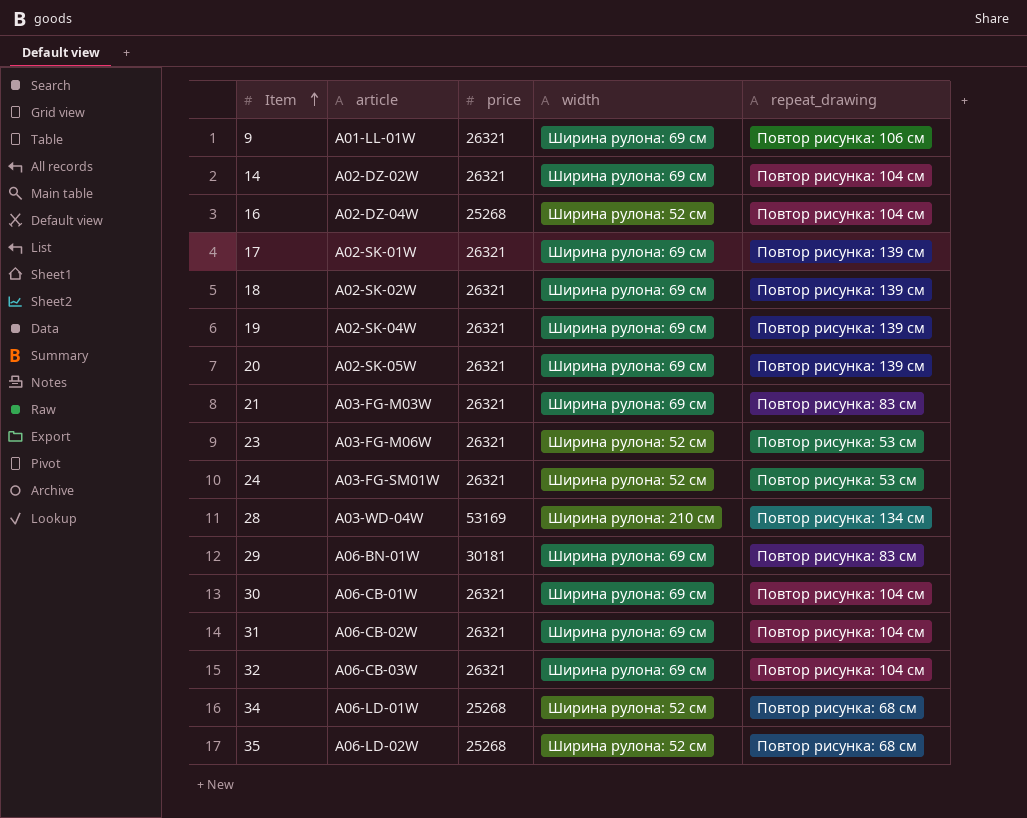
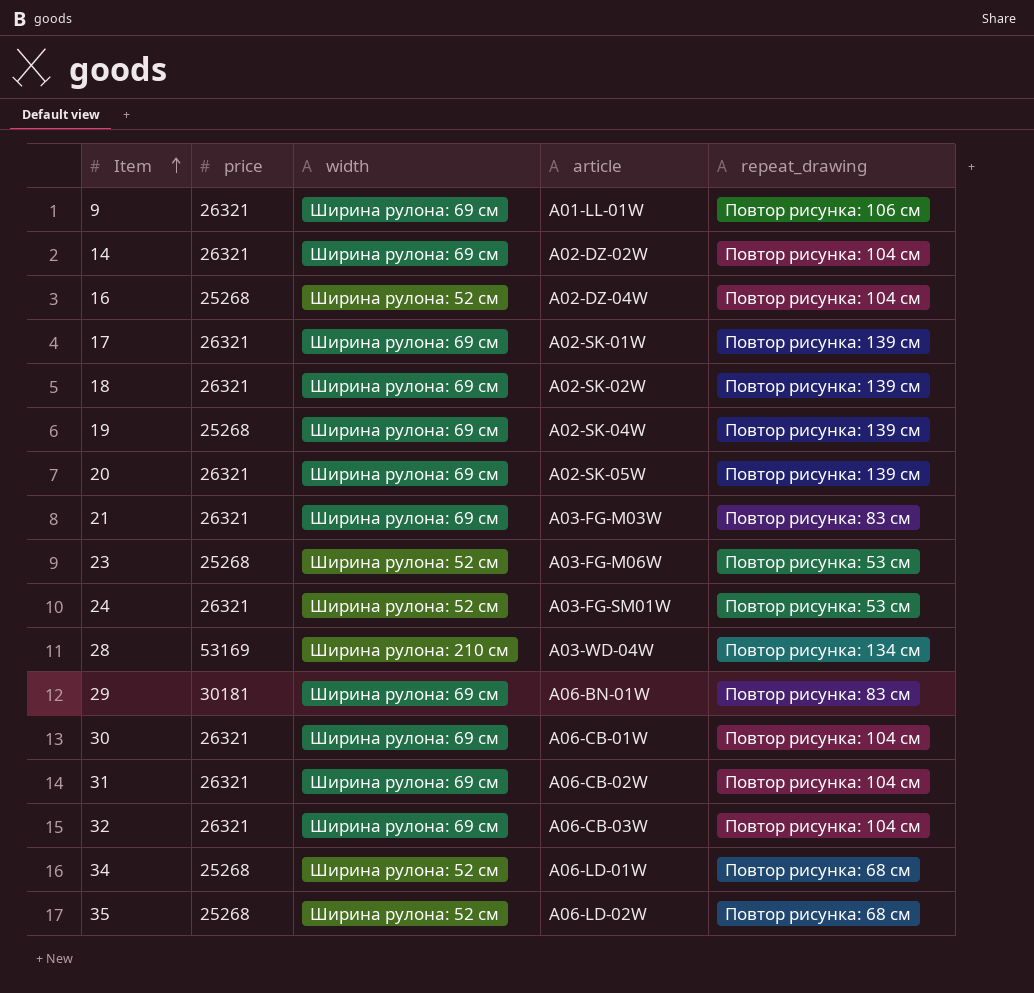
column article | position: 2 -> 4
19 | price: 26321 -> 25268
23 | price: 26321 -> 25268

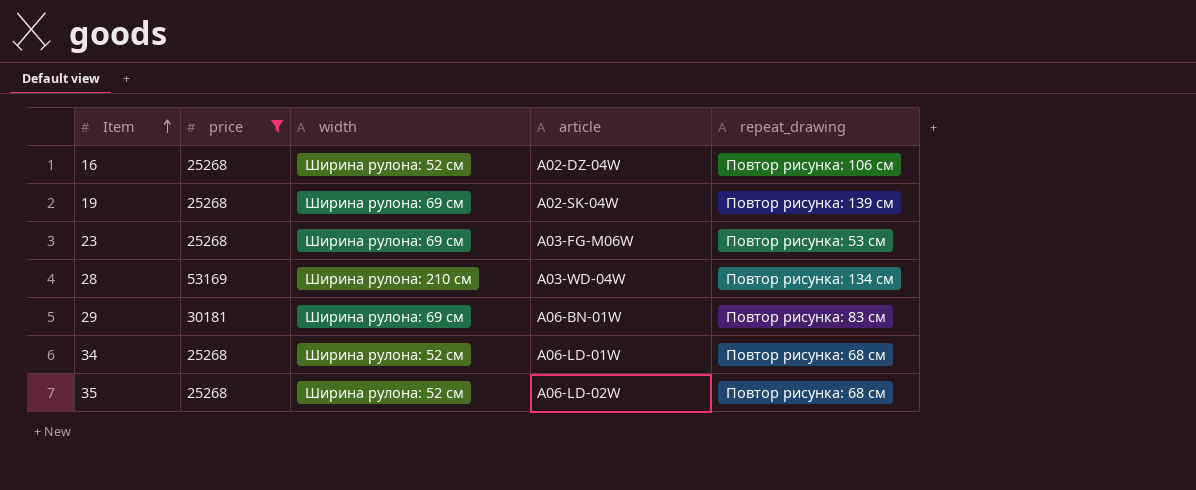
filter: none -> price != 26321
16 | repeat_drawing: Повтор рисунка: 104 см -> Повтор рисунка: 106 см
23 | width: Ширина рулона: 52 см -> Ширина рулона: 69 см

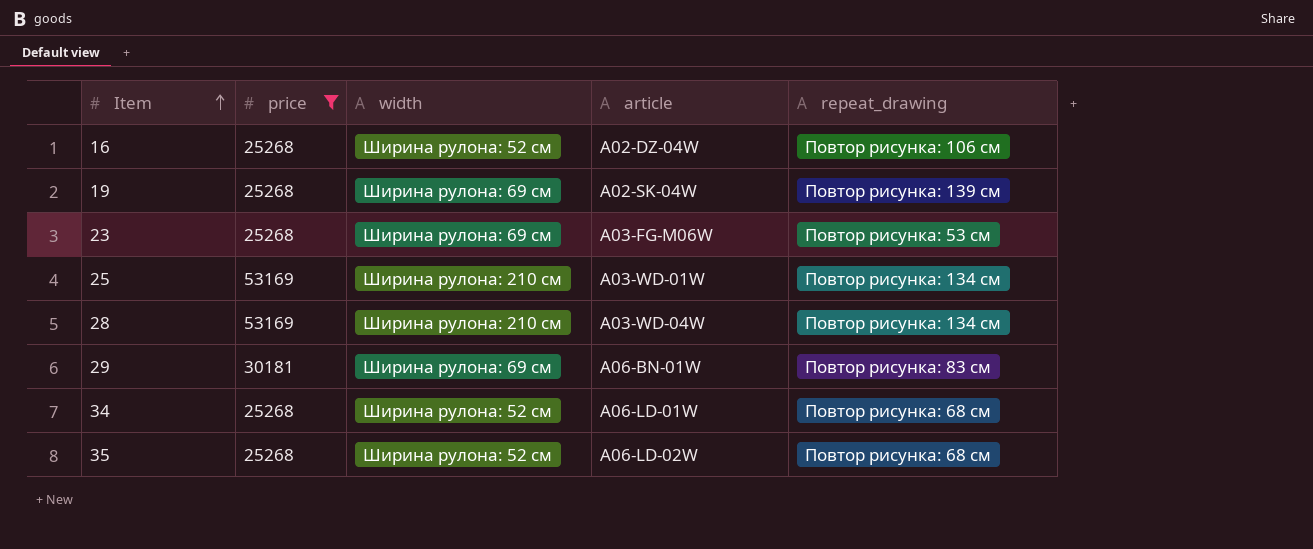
row 25: none -> 53169 | Ширина рулона: 210 см | A03-WD-01W | Повтор рисунка: 134 см

